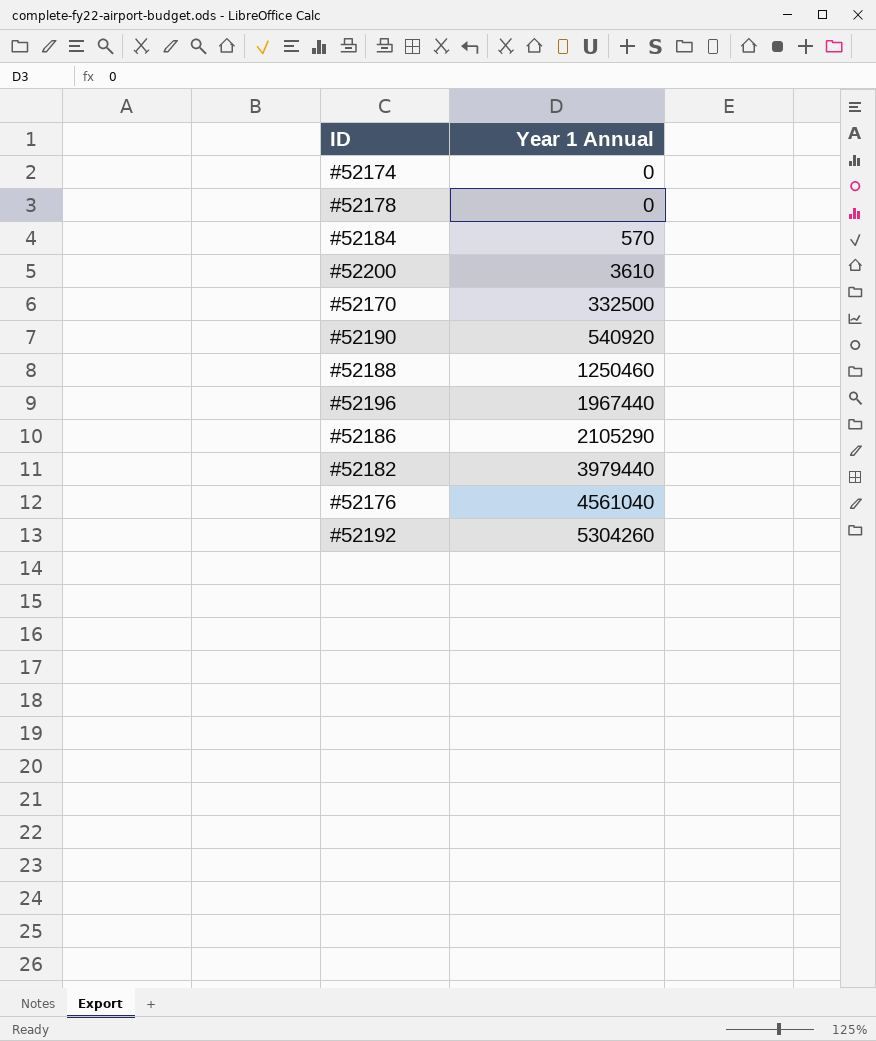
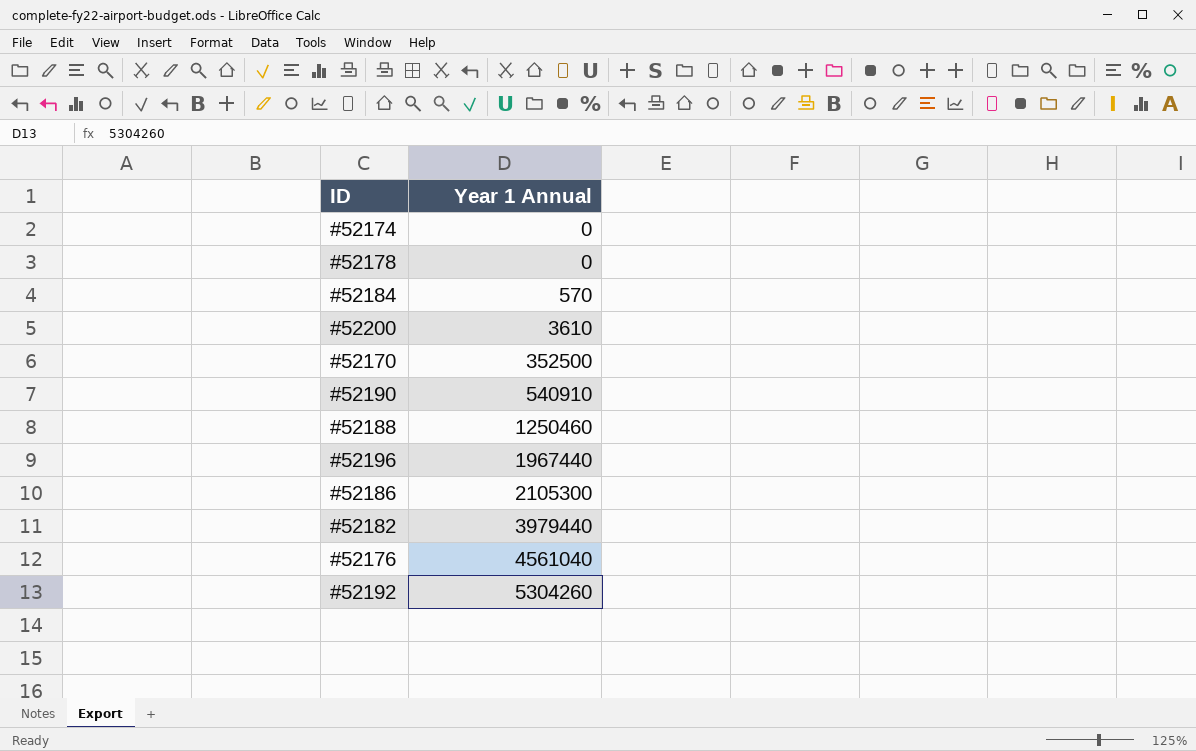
#52170 | Year 1 Annual: 332500 -> 352500
#52190 | Year 1 Annual: 540920 -> 540910
#52186 | Year 1 Annual: 2105290 -> 2105300

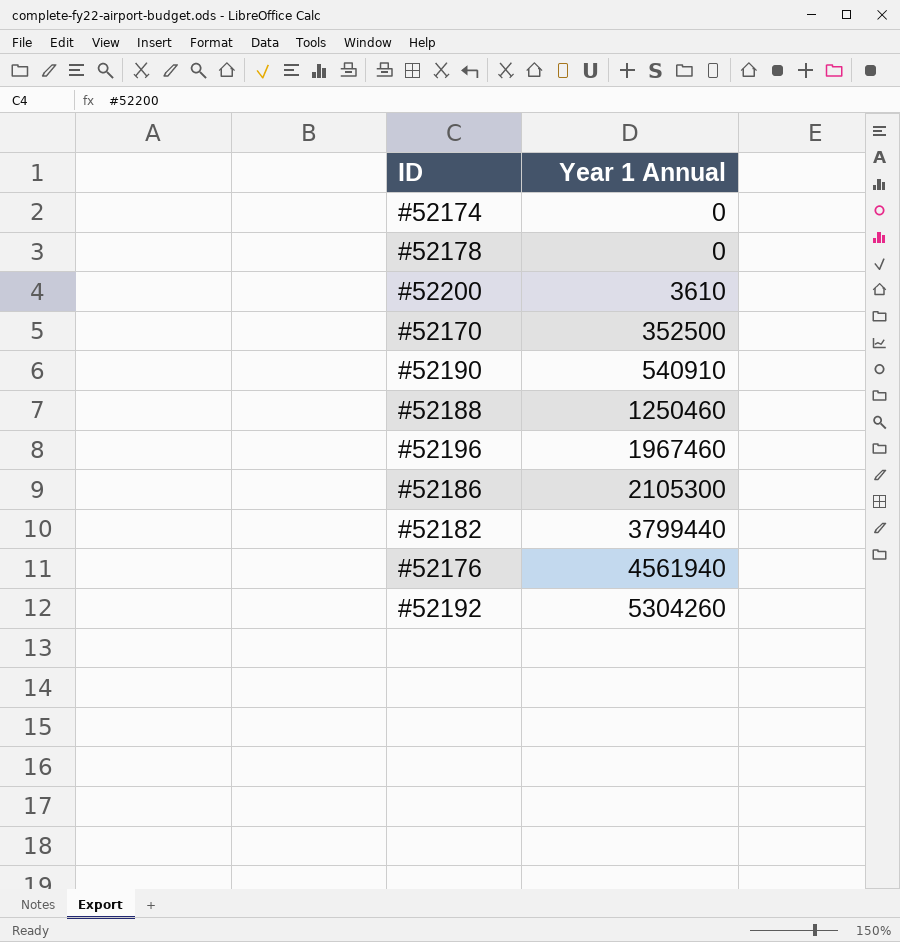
row #52184: 570 -> none
#52196 | Year 1 Annual: 1967440 -> 1967460
#52182 | Year 1 Annual: 3979440 -> 3799440
#52176 | Year 1 Annual: 4561040 -> 4561940

